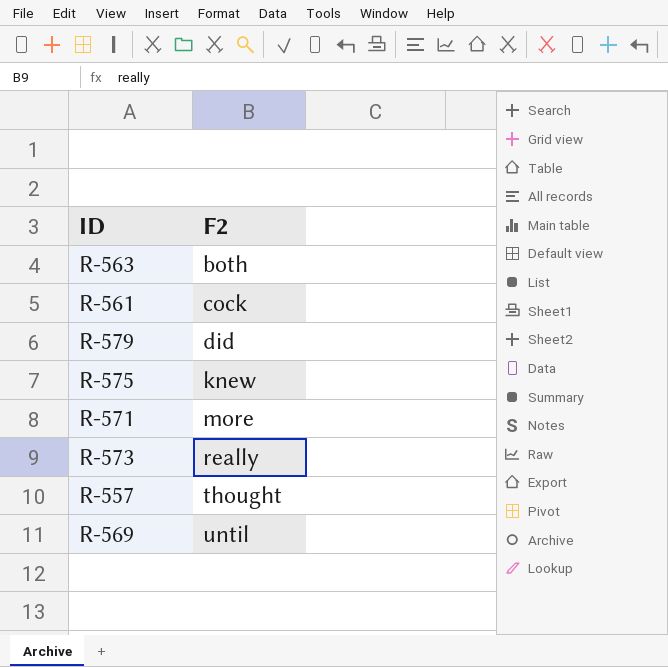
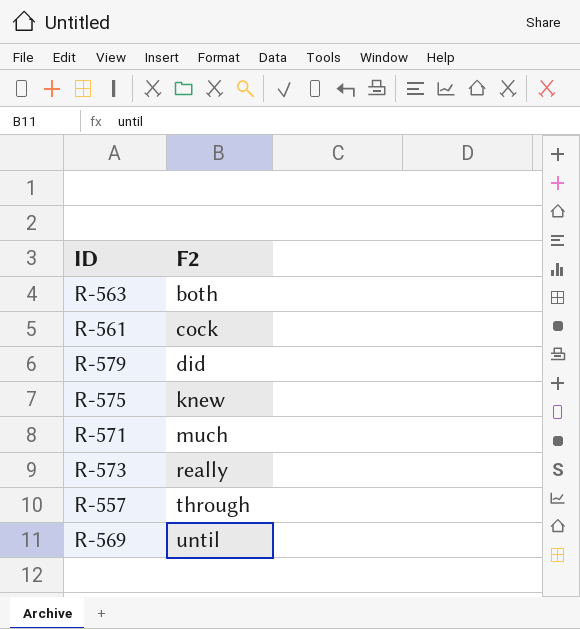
R-571 | F2: more -> much
R-557 | F2: thought -> through

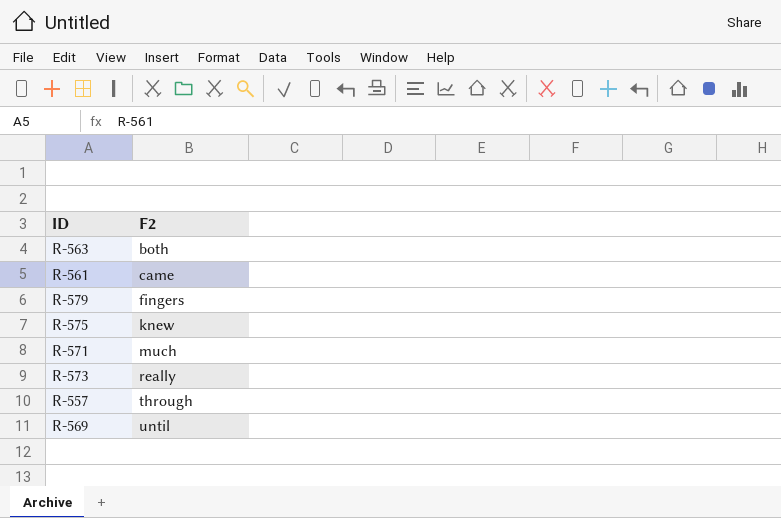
R-561 | F2: cock -> came
R-579 | F2: did -> fingers

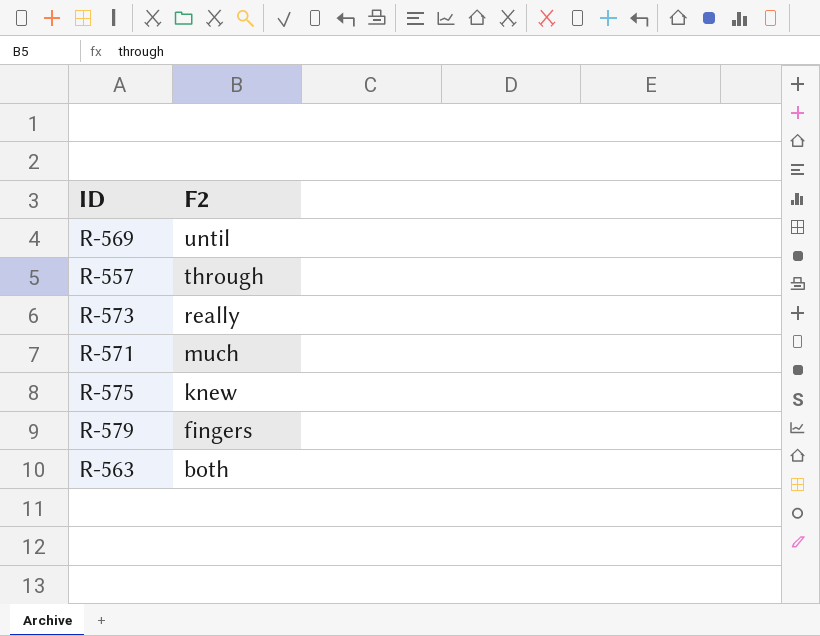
row order: F2 ascending -> F2 descending
row R-561: came -> none

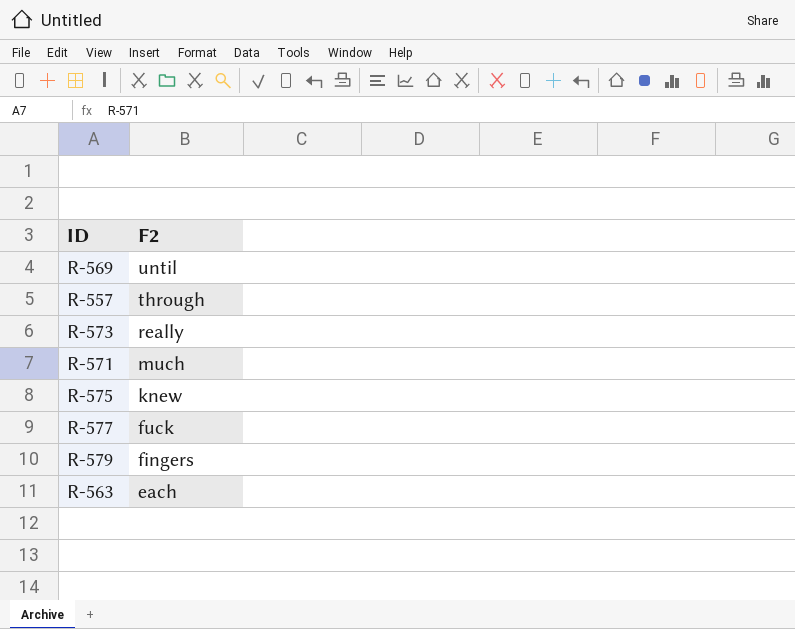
row R-577: none -> fuck
R-563 | F2: both -> each

